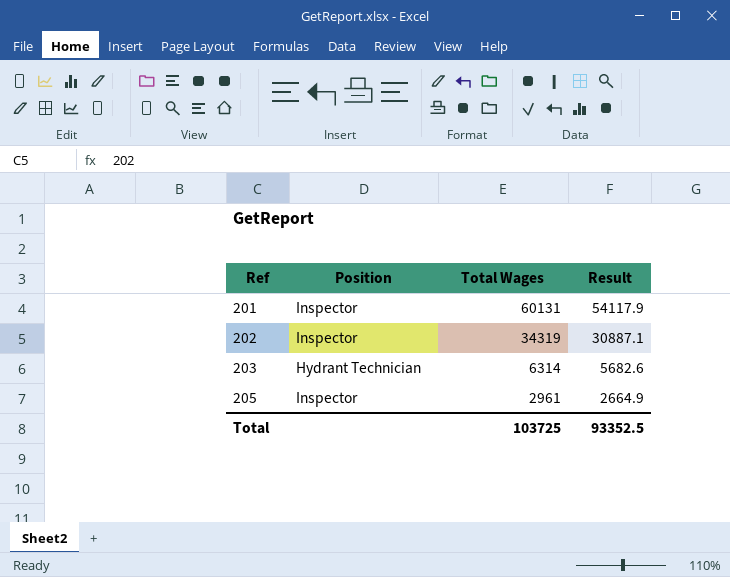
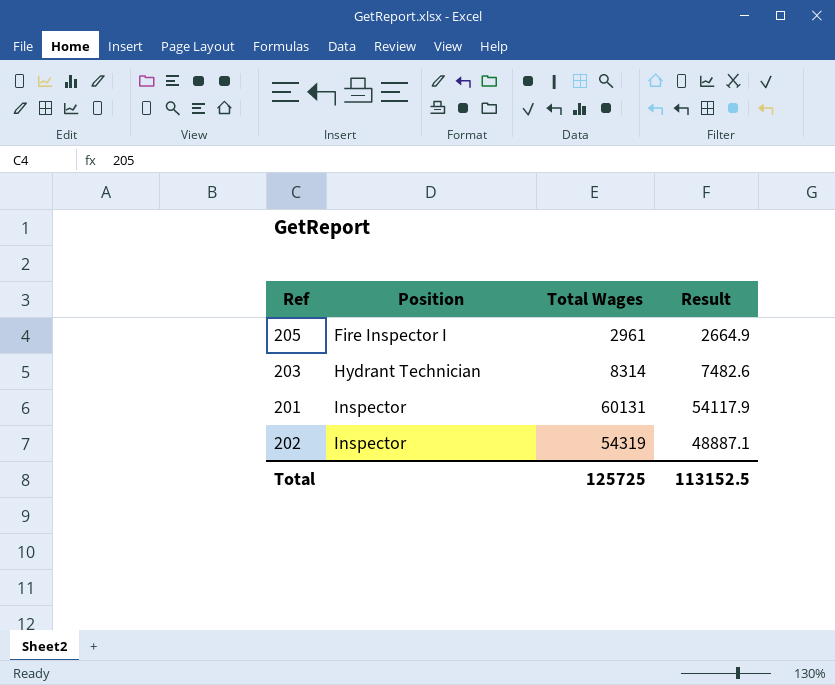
row order: Ref ascending -> Position ascending
205 | Position: Inspector -> Fire Inspector I
203 | Total Wages: 6314 -> 8314
203 | Result: 5682.6 -> 7482.6
202 | Total Wages: 34319 -> 54319
202 | Result: 30887.1 -> 48887.1
Total | Total Wages: 103725 -> 125725
Total | Result: 93352.5 -> 113152.5

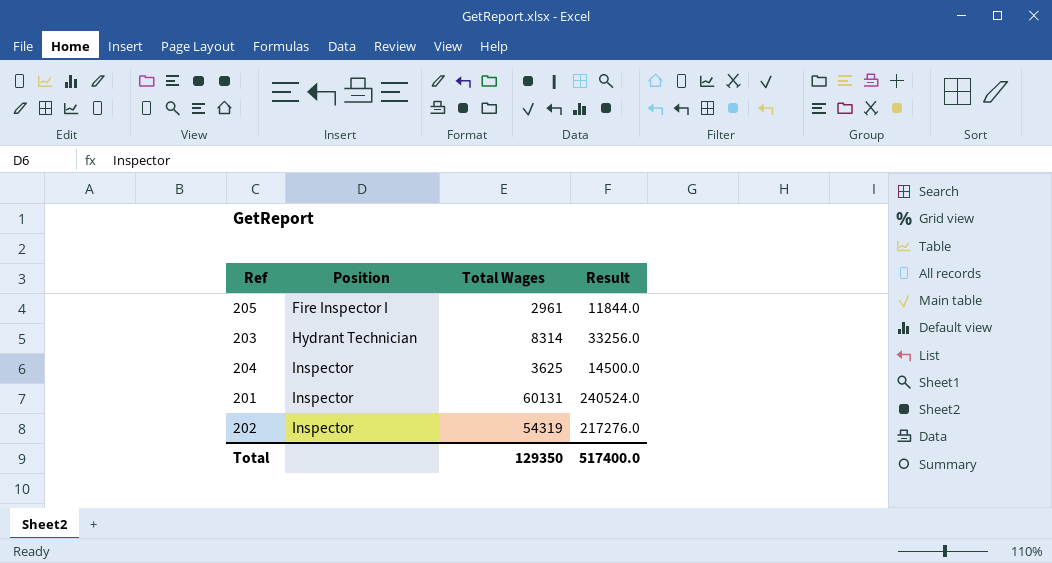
column Result | formula: [Total Wages] * 0.9 -> [Total Wages] * 4
row 204: none -> Inspector | 3625 | 14500.0
Total | Total Wages: 125725 -> 129350
Total | Result: 113152.5 -> 517400.0

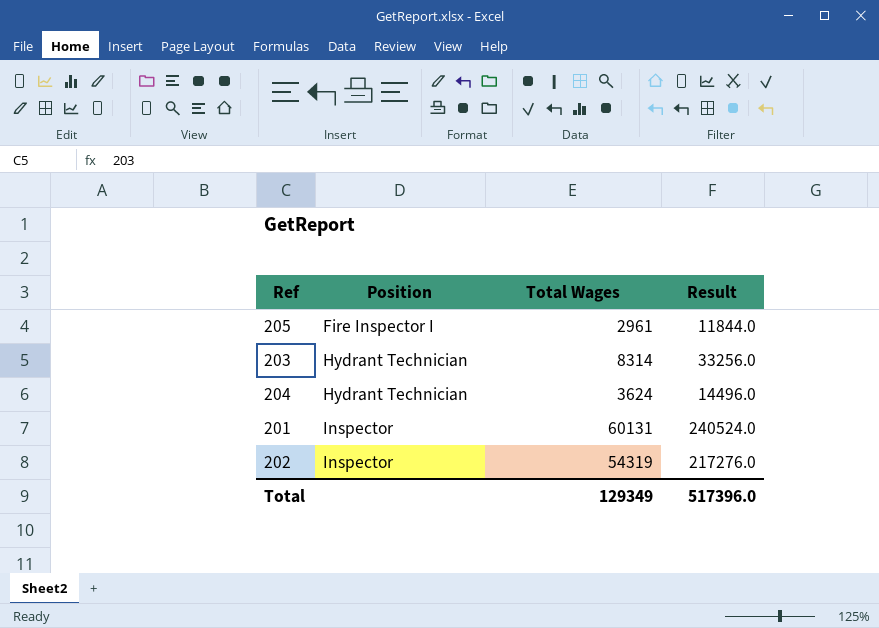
204 | Position: Inspector -> Hydrant Technician
204 | Total Wages: 3625 -> 3624
204 | Result: 14500.0 -> 14496.0
Total | Total Wages: 129350 -> 129349
Total | Result: 517400.0 -> 517396.0

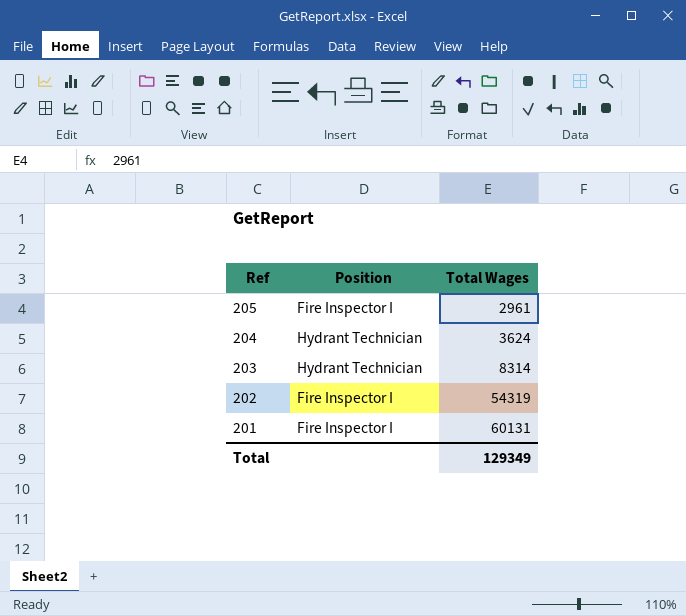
row order: Position ascending -> Ref descending
column Result | formula: [Total Wages] * 4 -> none
202 | Position: Inspector -> Fire Inspector I
201 | Position: Inspector -> Fire Inspector I

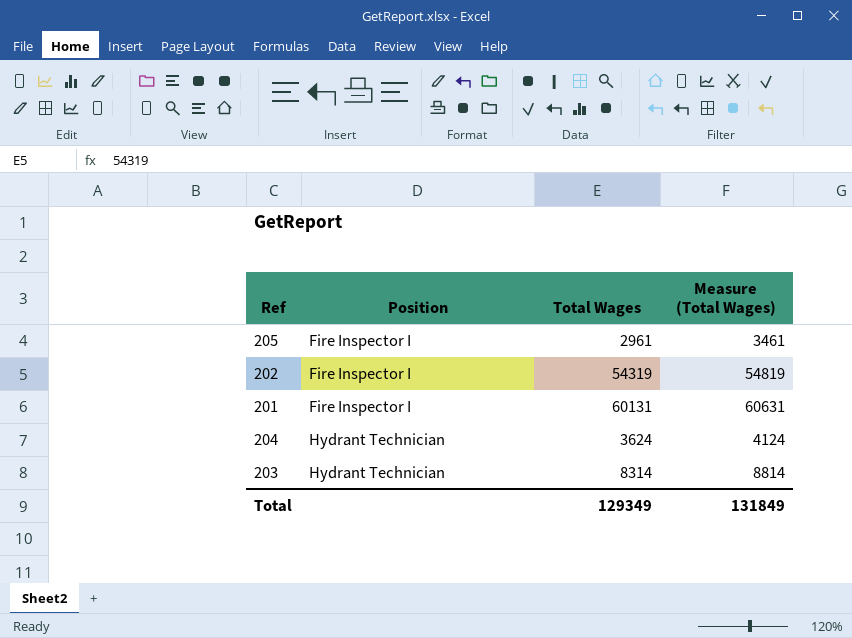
row order: Ref descending -> Position ascending
column Measure (Total Wages) | formula: none -> [Total Wages] + 500

